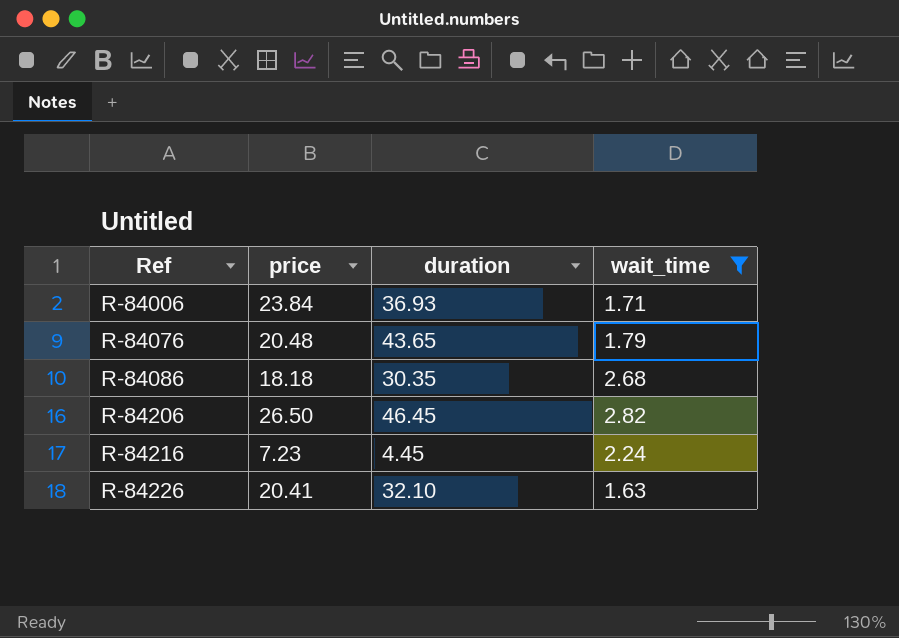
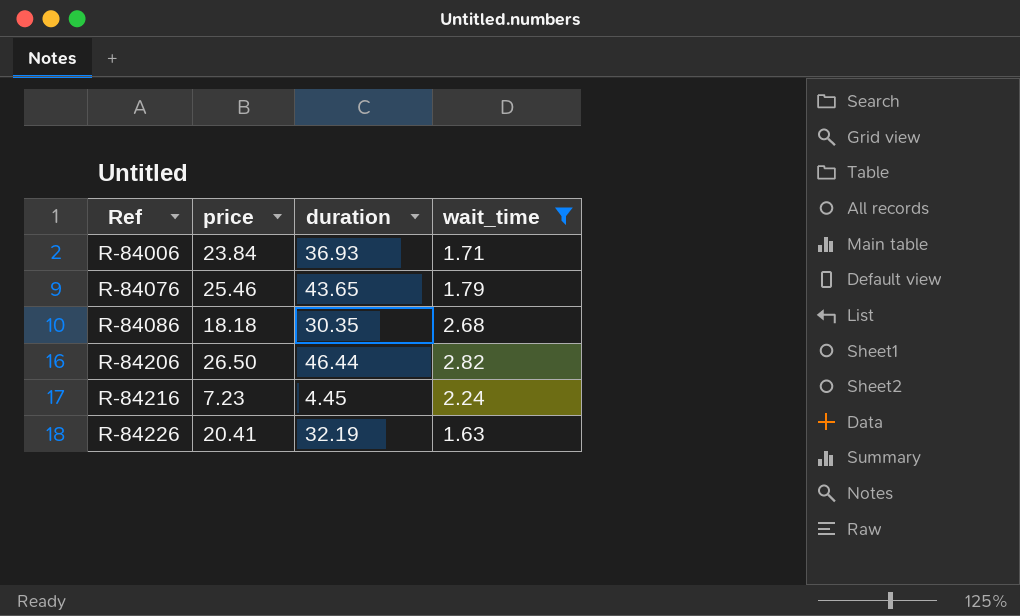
R-84076 | price: 20.48 -> 25.46
R-84206 | duration: 46.45 -> 46.44
R-84226 | duration: 32.10 -> 32.19

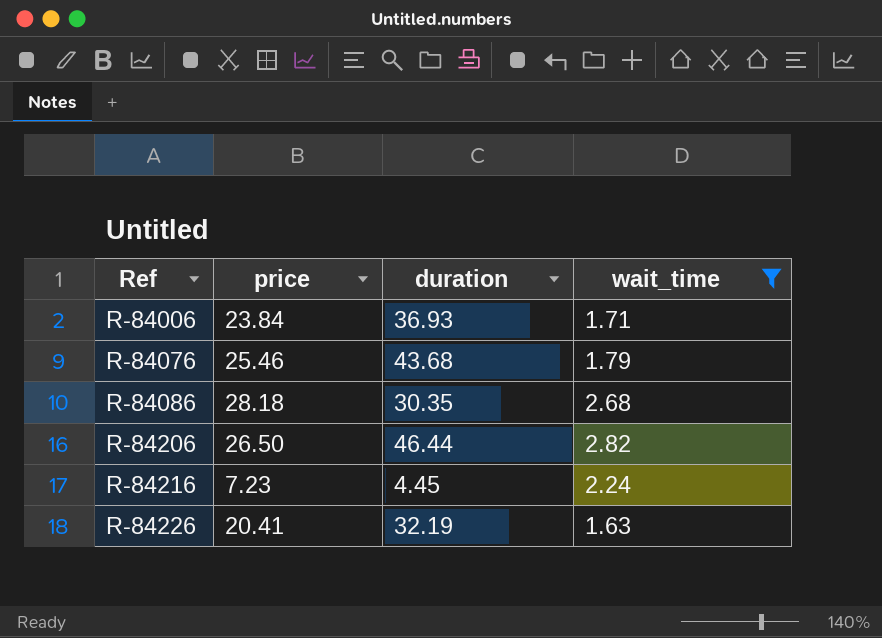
R-84076 | duration: 43.65 -> 43.68
R-84086 | price: 18.18 -> 28.18

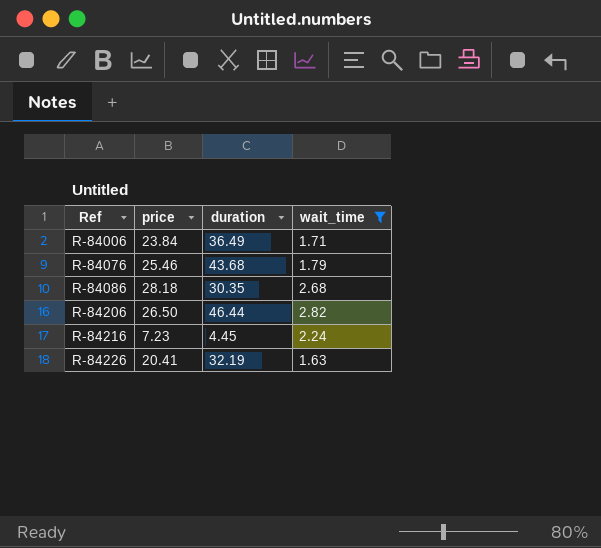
R-84006 | duration: 36.93 -> 36.49

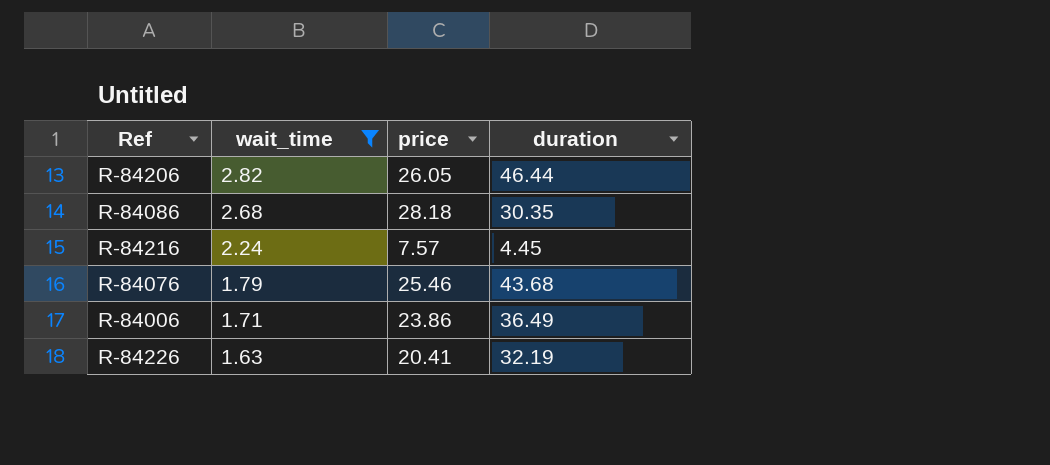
row order: Ref ascending -> wait_time descending
column wait_time | position: 4 -> 2
R-84206 | price: 26.50 -> 26.05
R-84216 | price: 7.23 -> 7.57
R-84006 | price: 23.84 -> 23.86

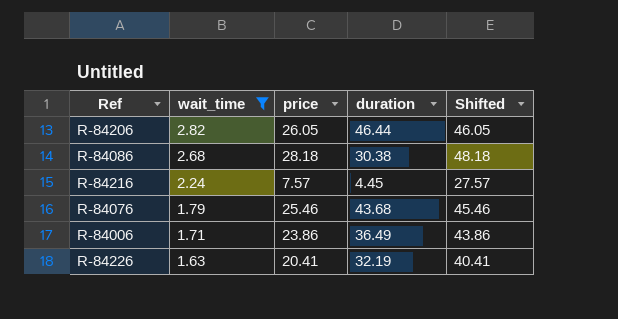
column Shifted | formula: none -> [price] + 20
R-84086 | duration: 30.35 -> 30.38

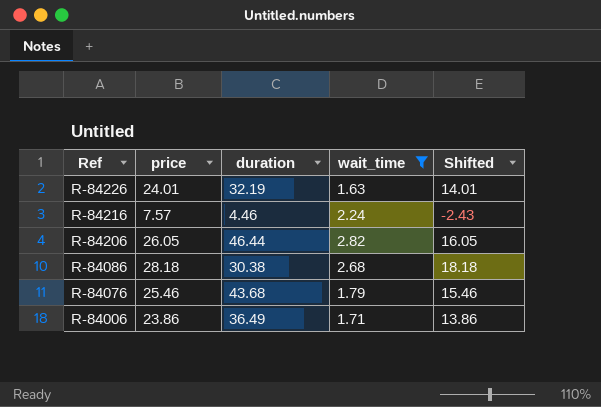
row order: wait_time descending -> Ref descending
column wait_time | position: 2 -> 4
column Shifted | formula: [price] + 20 -> [price] - 10
R-84226 | price: 20.41 -> 24.01
R-84216 | duration: 4.45 -> 4.46

